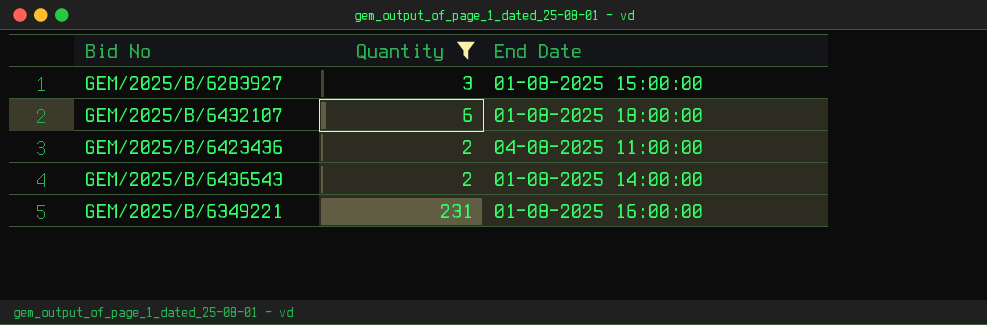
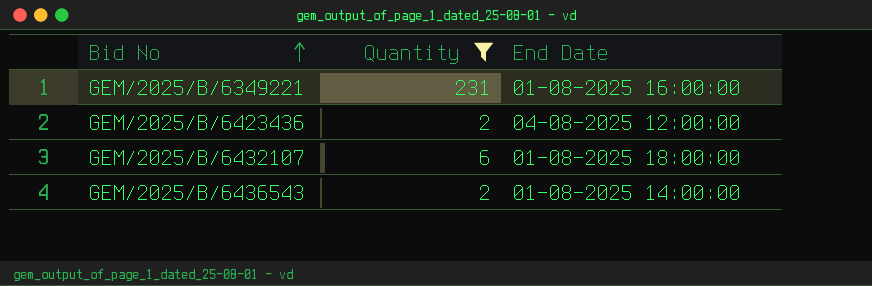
row order: none -> Bid No ascending
row GEM/2025/B/6283927: 3 | 01-08-2025 15:00:00 -> none
GEM/2025/B/6423436 | End Date: 04-08-2025 11:00:00 -> 04-08-2025 12:00:00

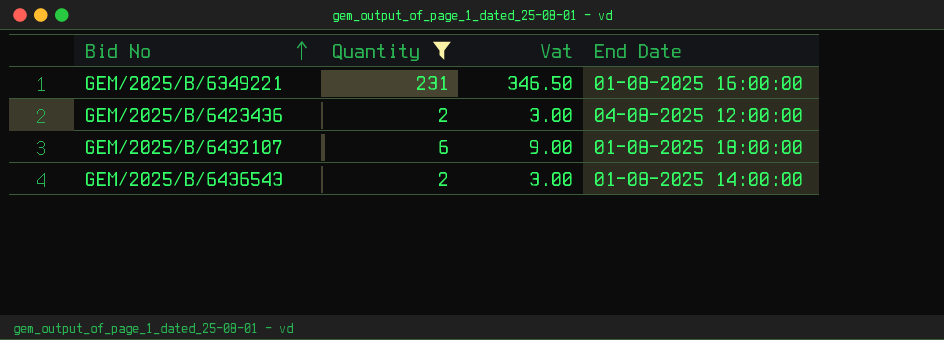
column Vat | formula: none -> [Quantity] * 1.5

